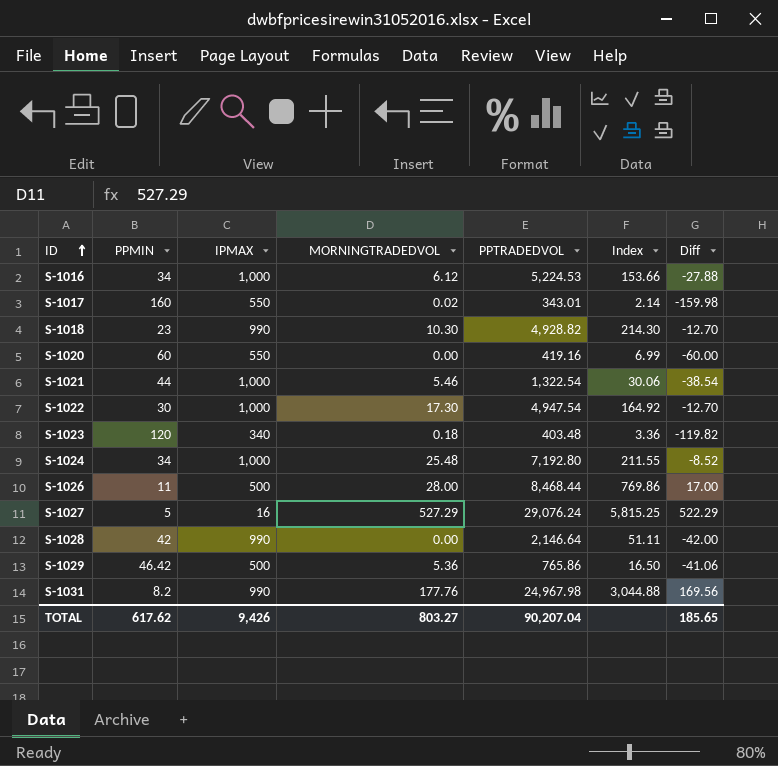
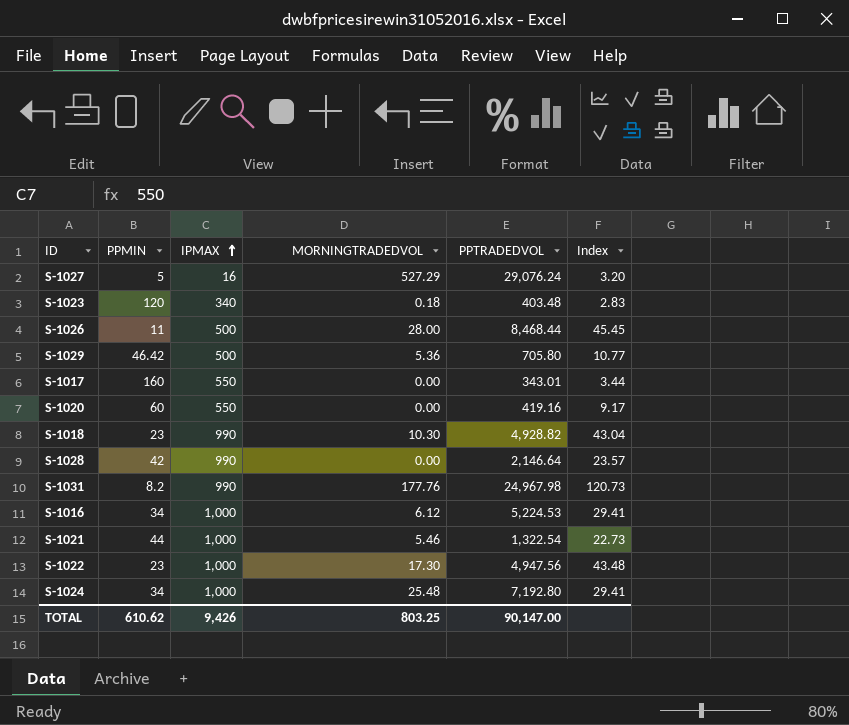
row order: ID ascending -> IPMAX ascending
column Diff | formula: [MORNINGTRADEDVOL] - [PPMIN] -> none
column Index | formula: [PPTRADEDVOL] / [PPMIN] -> [IPMAX] / [PPMIN]
S-1029 | PPTRADEDVOL: 765.86 -> 705.80
S-1017 | MORNINGTRADEDVOL: 0.02 -> 0.00
S-1022 | PPMIN: 30 -> 23
S-1022 | PPTRADEDVOL: 4,947.54 -> 4,947.56
TOTAL | PPMIN: 617.62 -> 610.62
TOTAL | MORNINGTRADEDVOL: 803.27 -> 803.25
TOTAL | PPTRADEDVOL: 90,207.04 -> 90,147.00

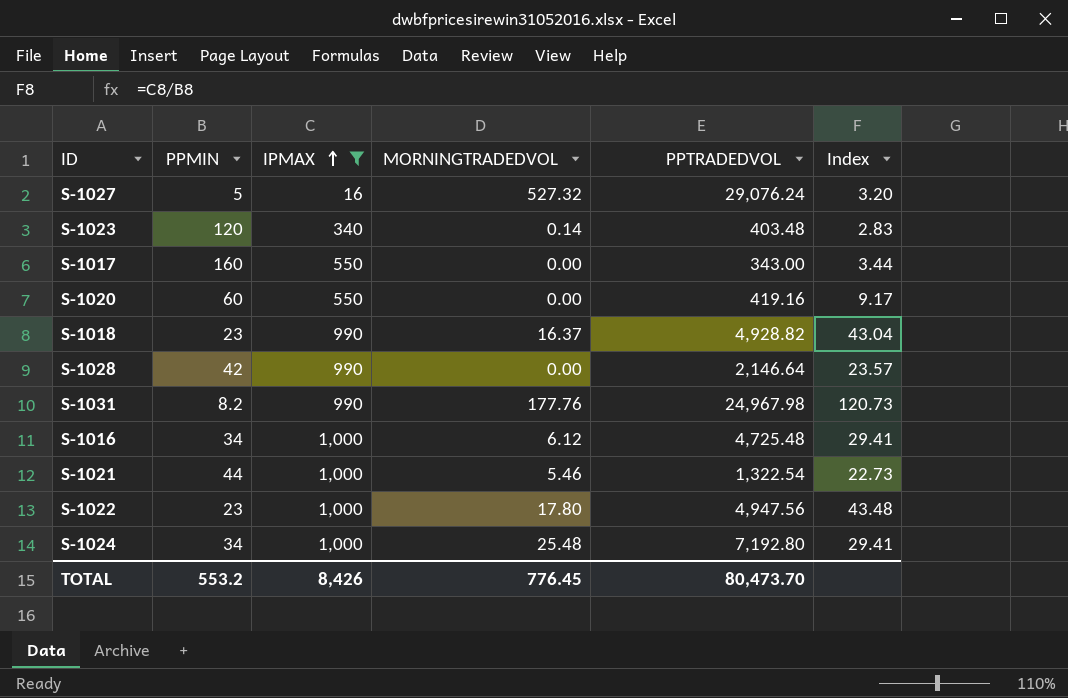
filter: none -> IPMAX != 500
S-1027 | MORNINGTRADEDVOL: 527.29 -> 527.32
S-1023 | MORNINGTRADEDVOL: 0.18 -> 0.14
S-1017 | PPTRADEDVOL: 343.01 -> 343.00
S-1018 | MORNINGTRADEDVOL: 10.30 -> 16.37
S-1016 | PPTRADEDVOL: 5,224.53 -> 4,725.48
S-1022 | MORNINGTRADEDVOL: 17.30 -> 17.80
TOTAL | PPMIN: 610.62 -> 553.2
TOTAL | IPMAX: 9,426 -> 8,426
TOTAL | MORNINGTRADEDVOL: 803.25 -> 776.45
TOTAL | PPTRADEDVOL: 90,147.00 -> 80,473.70

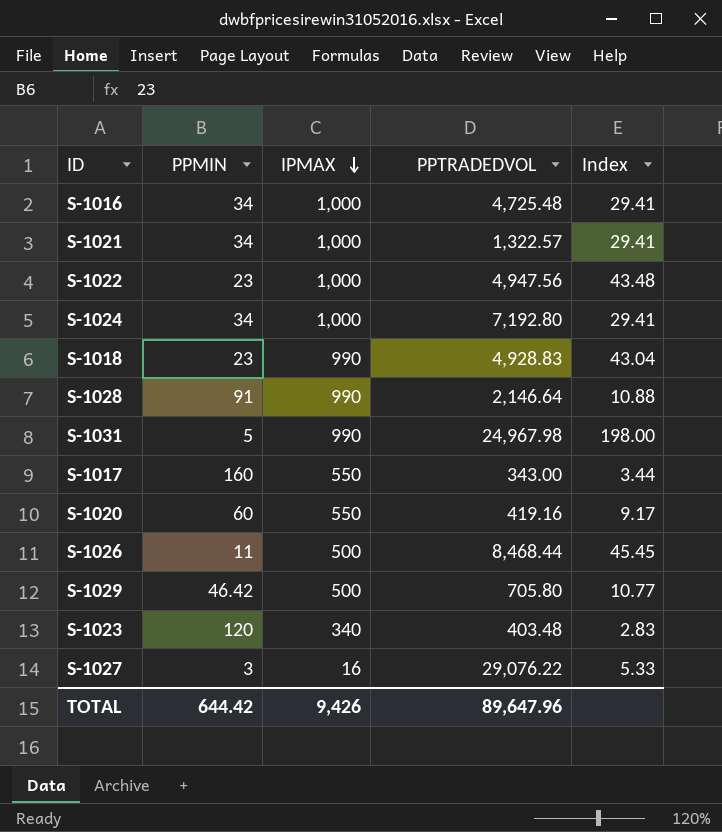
filter: IPMAX != 500 -> none
row order: IPMAX ascending -> IPMAX descending
column MORNINGTRADEDVOL | position: 4 -> none
S-1021 | PPMIN: 44 -> 34
S-1021 | PPTRADEDVOL: 1,322.54 -> 1,322.57
S-1021 | Index: 22.73 -> 29.41
S-1018 | PPTRADEDVOL: 4,928.82 -> 4,928.83
S-1028 | PPMIN: 42 -> 91
S-1028 | Index: 23.57 -> 10.88
S-1031 | PPMIN: 8.2 -> 5
S-1031 | Index: 120.73 -> 198.00
S-1027 | PPMIN: 5 -> 3
S-1027 | PPTRADEDVOL: 29,076.24 -> 29,076.22
S-1027 | Index: 3.20 -> 5.33
TOTAL | PPMIN: 553.2 -> 644.42
TOTAL | IPMAX: 8,426 -> 9,426
TOTAL | PPTRADEDVOL: 80,473.70 -> 89,647.96

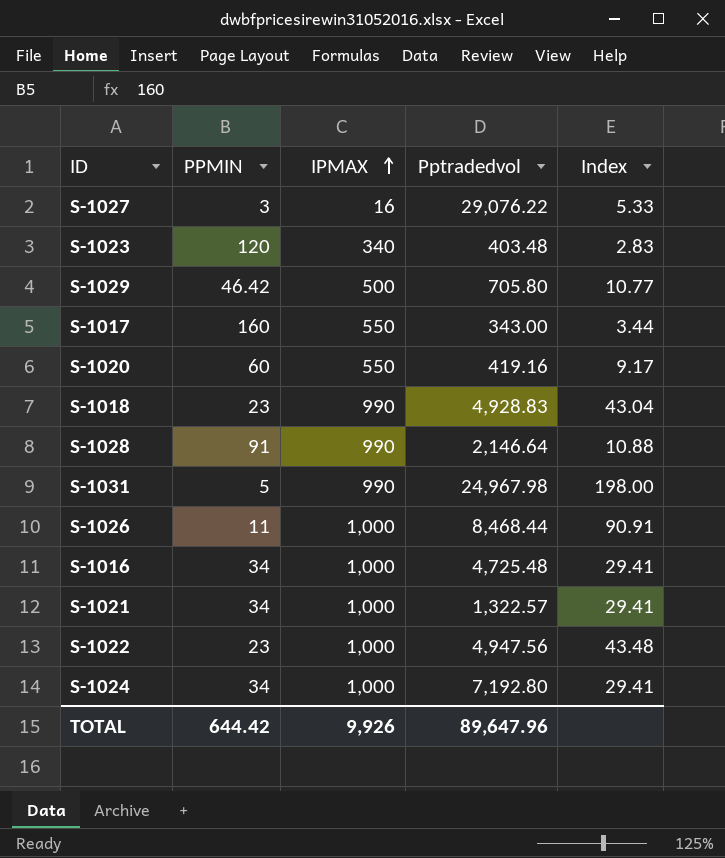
row order: IPMAX descending -> IPMAX ascending
column name: PPTRADEDVOL -> Pptradedvol
S-1026 | IPMAX: 500 -> 1,000
S-1026 | Index: 45.45 -> 90.91
TOTAL | IPMAX: 9,426 -> 9,926

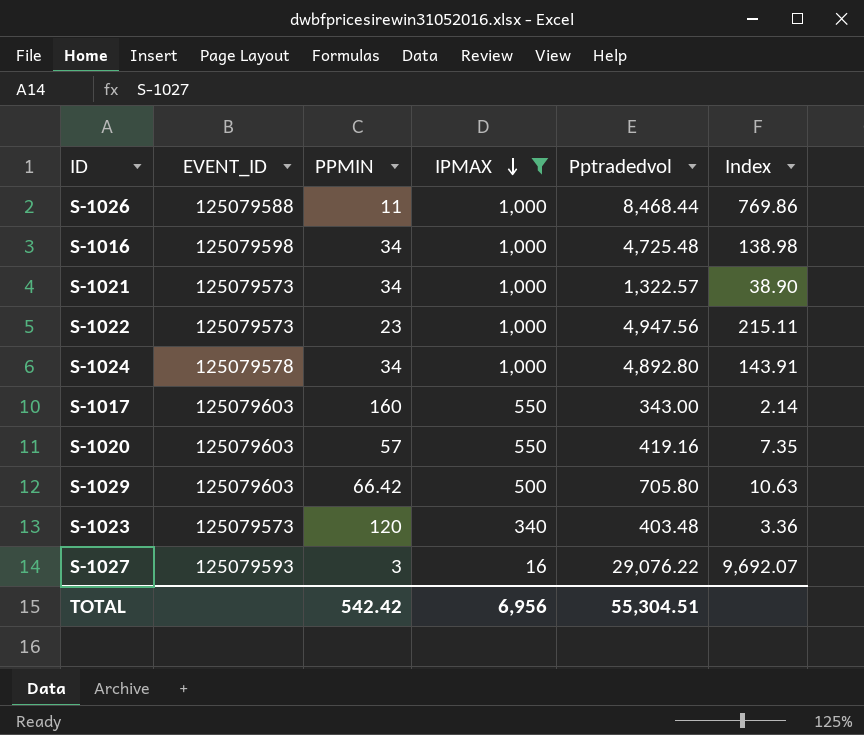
filter: none -> IPMAX != 990
row order: IPMAX ascending -> IPMAX descending
column EVENT_ID | position: none -> 2
column Index | formula: [IPMAX] / [PPMIN] -> [Pptradedvol] / [PPMIN]
S-1024 | Pptradedvol: 7,192.80 -> 4,892.80
S-1020 | PPMIN: 60 -> 57
S-1029 | PPMIN: 46.42 -> 66.42
TOTAL | PPMIN: 644.42 -> 542.42
TOTAL | IPMAX: 9,926 -> 6,956
TOTAL | Pptradedvol: 89,647.96 -> 55,304.51

